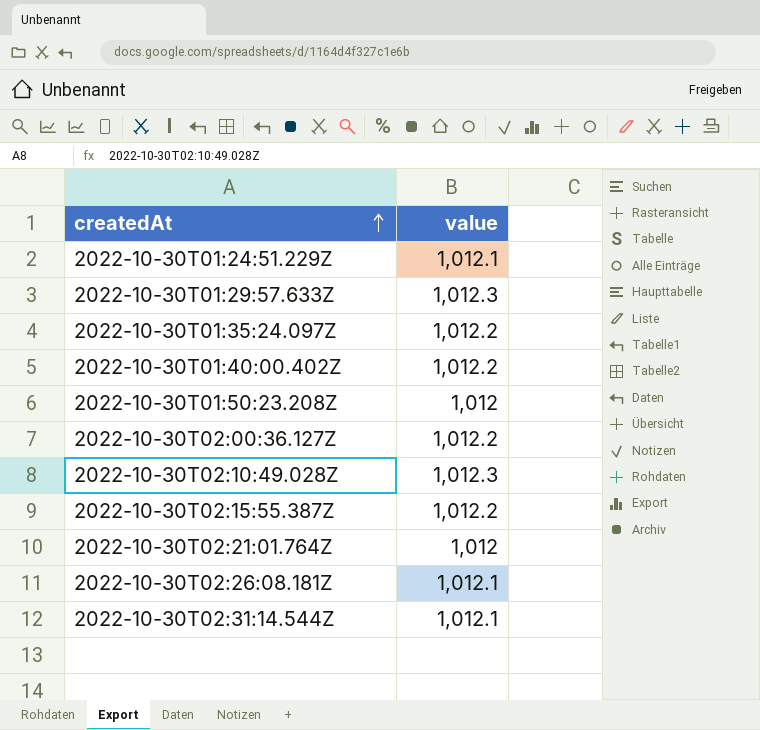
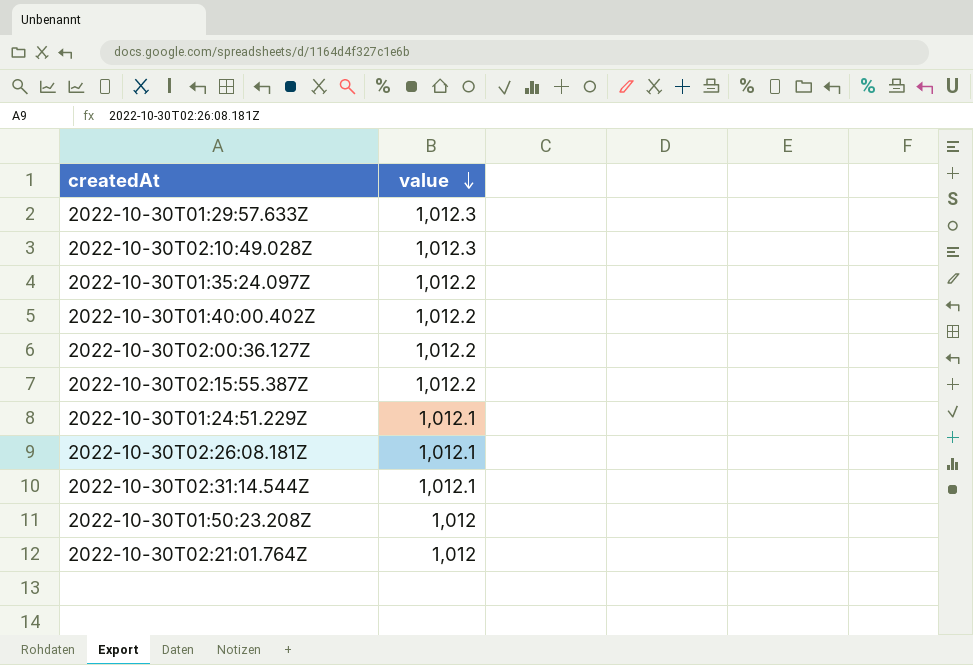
row order: createdAt ascending -> value descending

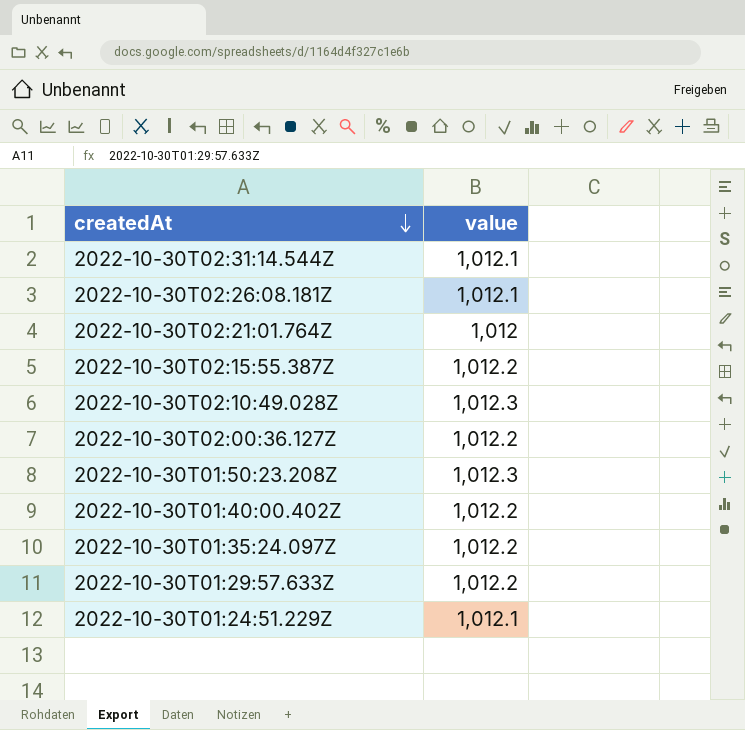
row order: value descending -> createdAt descending
2022-10-30T01:50:23.208Z | value: 1,012 -> 1,012.3
2022-10-30T01:29:57.633Z | value: 1,012.3 -> 1,012.2

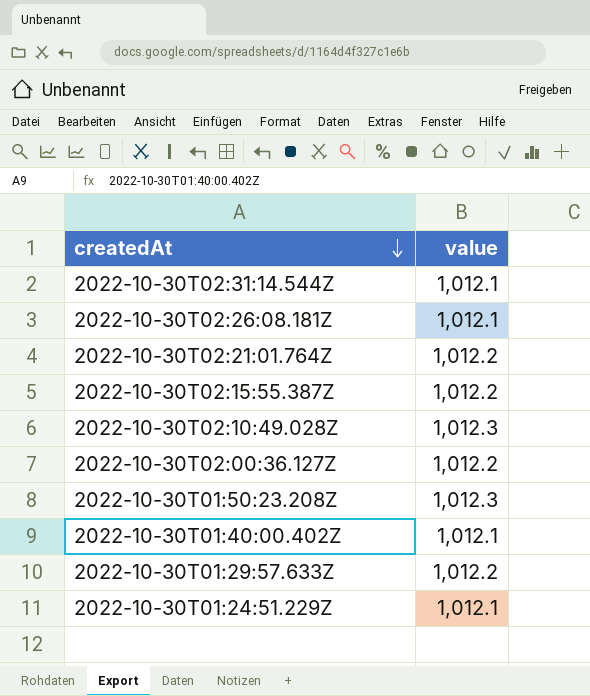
row 2022-10-30T01:35:24.097Z: 1,012.2 -> none
2022-10-30T02:21:01.764Z | value: 1,012 -> 1,012.2
2022-10-30T01:40:00.402Z | value: 1,012.2 -> 1,012.1

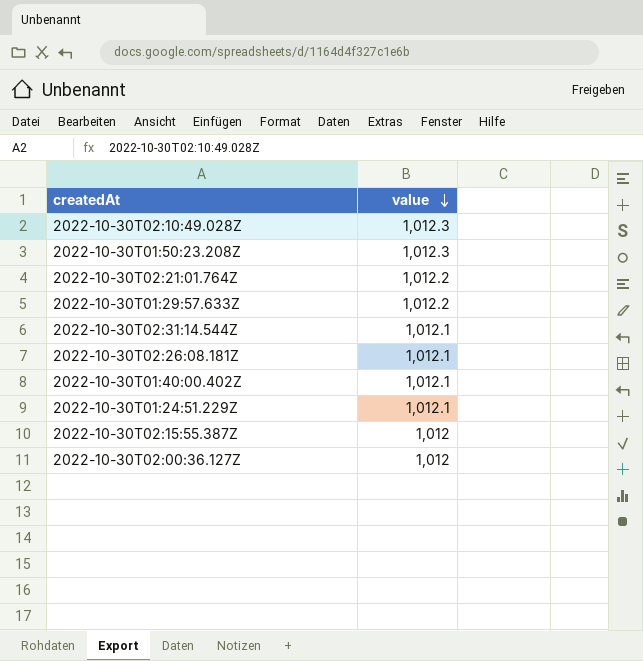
row order: createdAt descending -> value descending
2022-10-30T02:15:55.387Z | value: 1,012.2 -> 1,012
2022-10-30T02:00:36.127Z | value: 1,012.2 -> 1,012

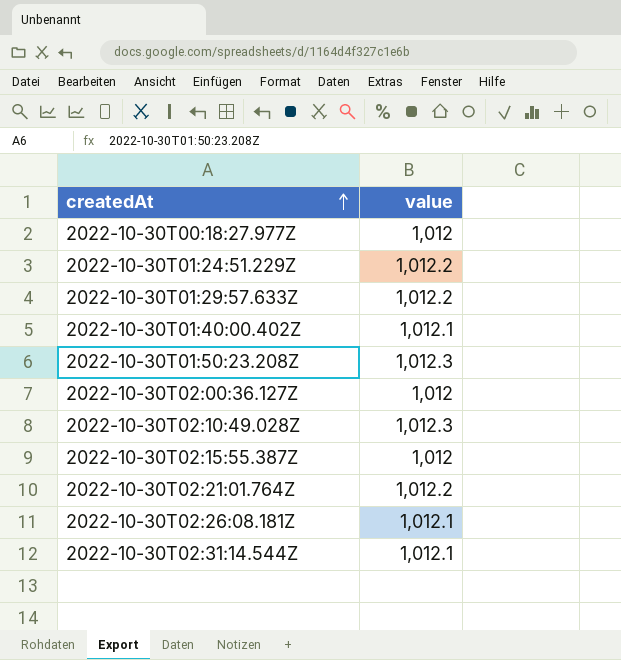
row order: value descending -> createdAt ascending
row 2022-10-30T00:18:27.977Z: none -> 1,012
2022-10-30T01:24:51.229Z | value: 1,012.1 -> 1,012.2

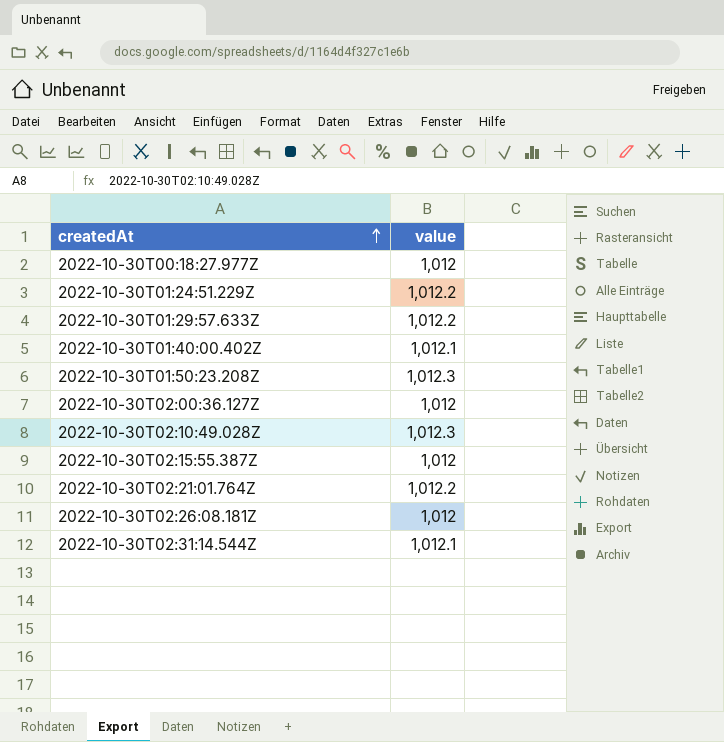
2022-10-30T02:26:08.181Z | value: 1,012.1 -> 1,012

